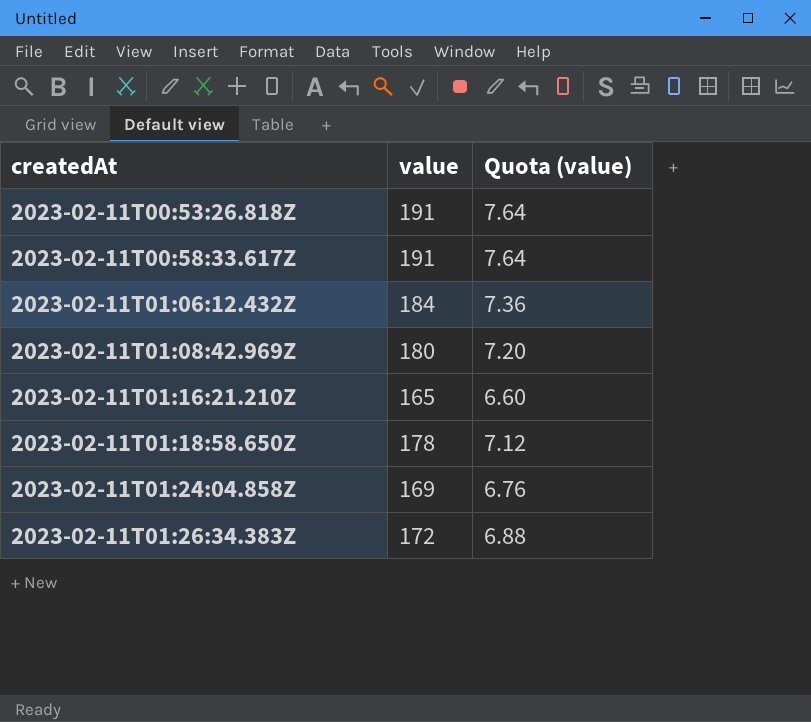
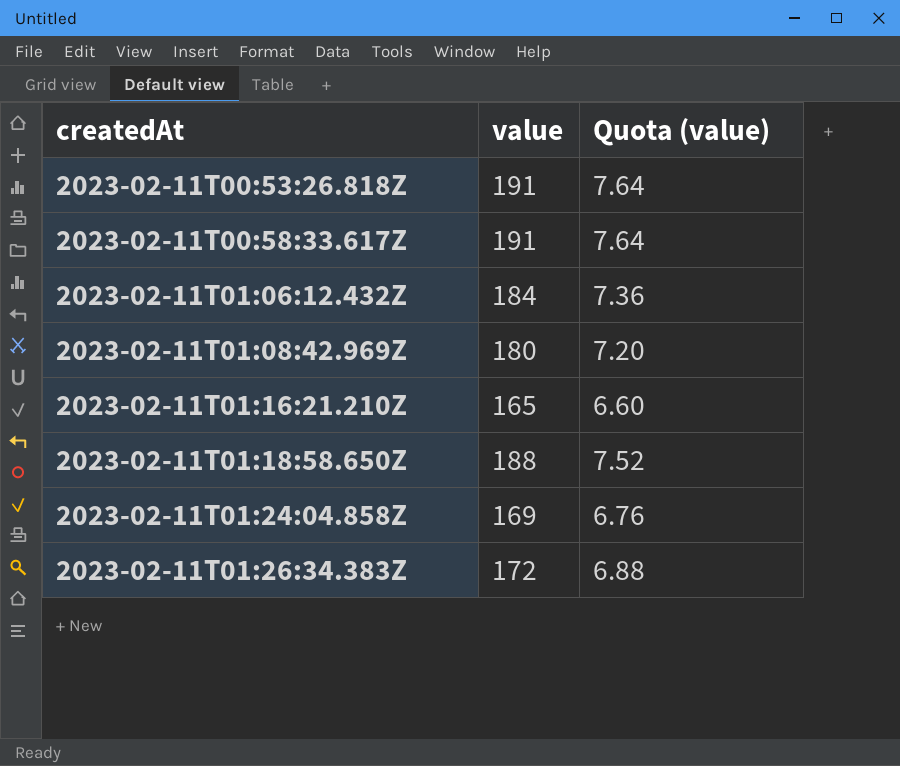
2023-02-11T01:18:58.650Z | value: 178 -> 188
2023-02-11T01:18:58.650Z | Quota (value): 7.12 -> 7.52

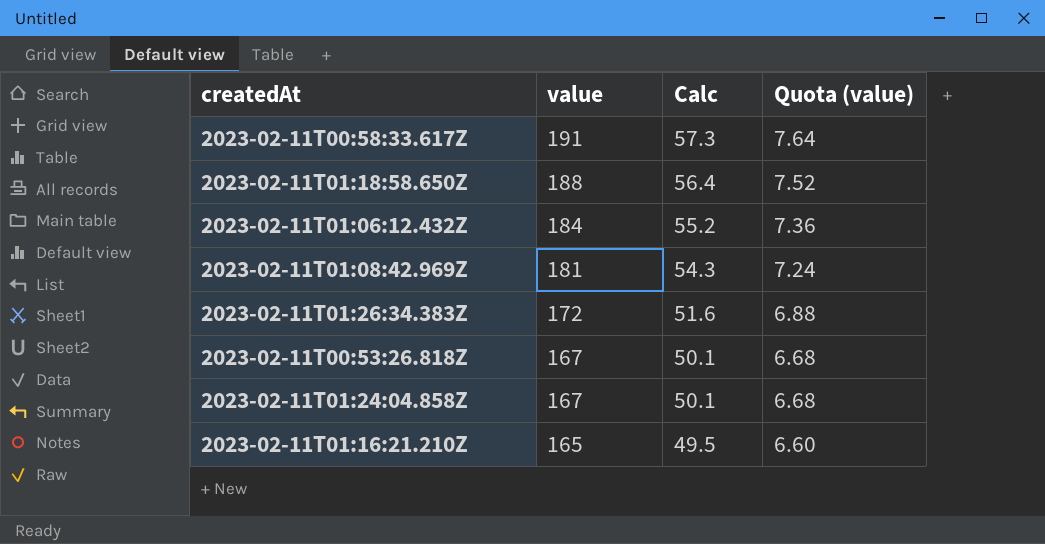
row order: createdAt ascending -> value descending
column Calc | formula: none -> [value] * 0.3
2023-02-11T01:08:42.969Z | value: 180 -> 181
2023-02-11T01:08:42.969Z | Quota (value): 7.20 -> 7.24
2023-02-11T00:53:26.818Z | value: 191 -> 167
2023-02-11T00:53:26.818Z | Quota (value): 7.64 -> 6.68
2023-02-11T01:24:04.858Z | value: 169 -> 167
2023-02-11T01:24:04.858Z | Quota (value): 6.76 -> 6.68

